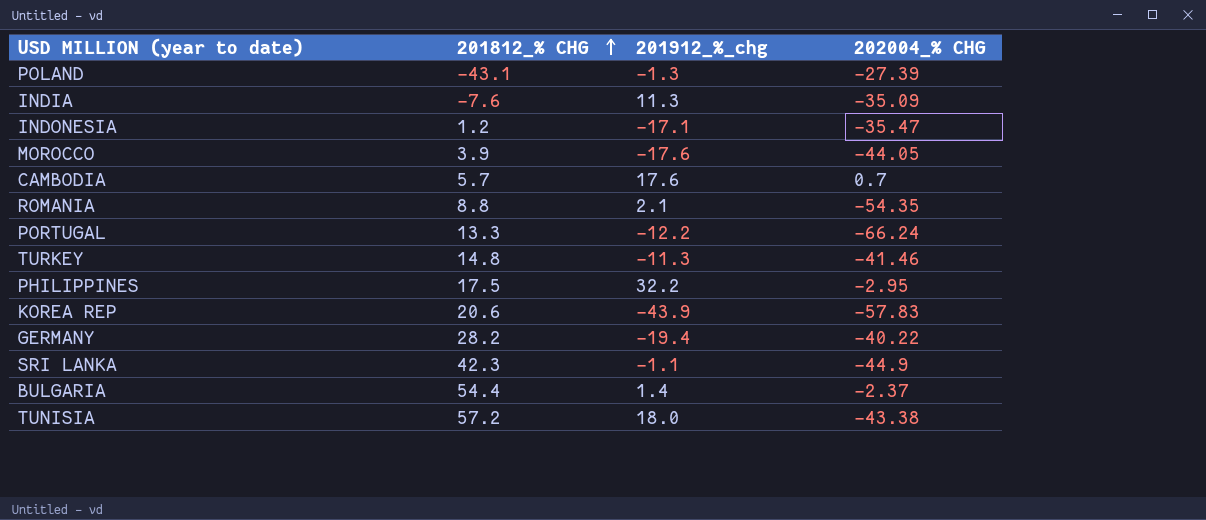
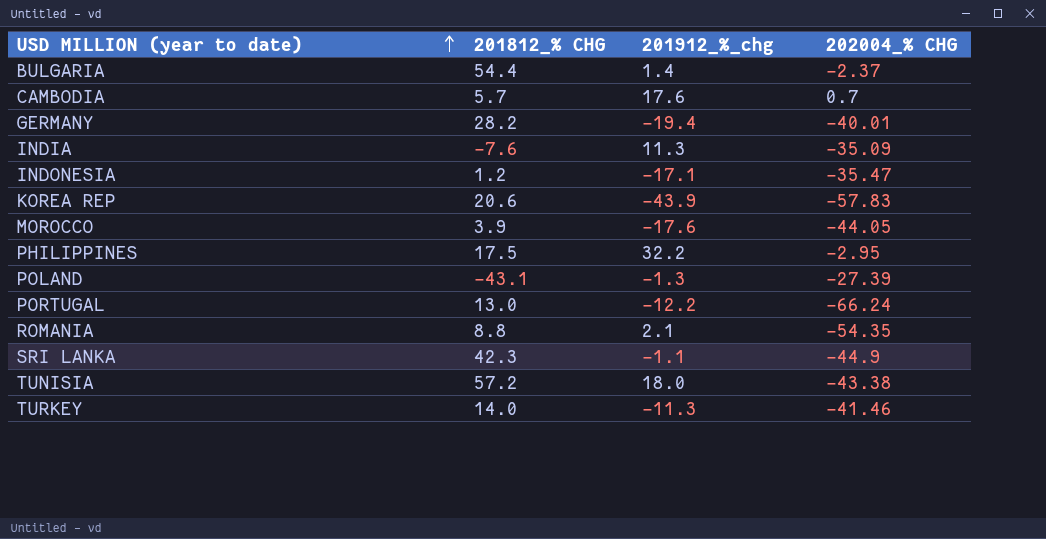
row order: 201812_% CHG ascending -> USD MILLION (year to date) ascending
GERMANY | 202004_% CHG: -40.22 -> -40.01
PORTUGAL | 201812_% CHG: 13.3 -> 13.0
TURKEY | 201812_% CHG: 14.8 -> 14.0

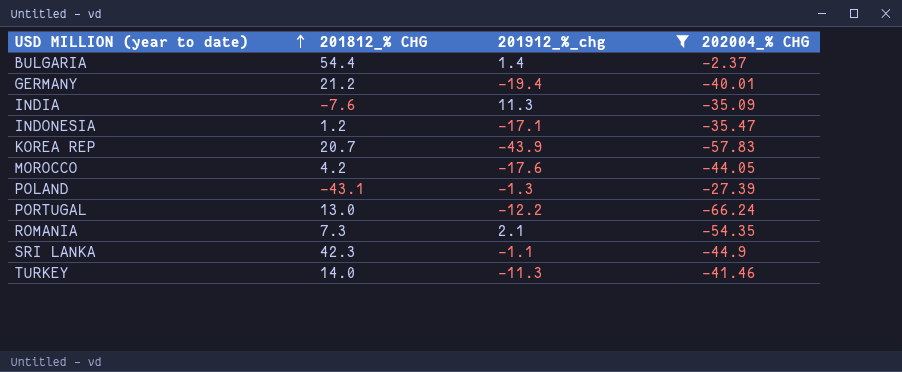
filter: none -> 201912_%_chg <= 11.3
GERMANY | 201812_% CHG: 28.2 -> 21.2
KOREA REP | 201812_% CHG: 20.6 -> 20.7
MOROCCO | 201812_% CHG: 3.9 -> 4.2
ROMANIA | 201812_% CHG: 8.8 -> 7.3

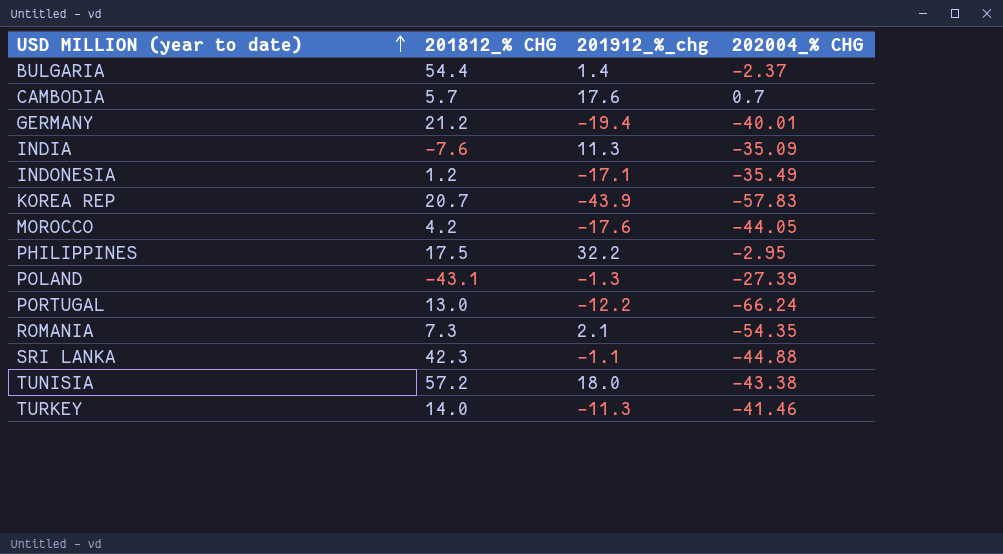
filter: 201912_%_chg <= 11.3 -> none
INDONESIA | 202004_% CHG: -35.47 -> -35.49
SRI LANKA | 202004_% CHG: -44.9 -> -44.88

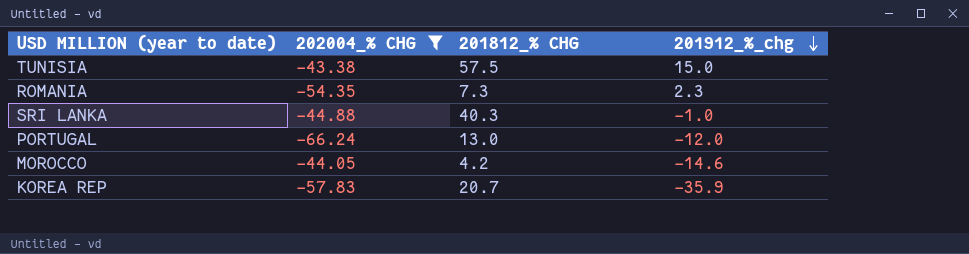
filter: none -> 202004_% CHG <= -43.38
row order: USD MILLION (year to date) ascending -> 201912_%_chg descending
column 202004_% CHG | position: 4 -> 2
TUNISIA | 201812_% CHG: 57.2 -> 57.5
TUNISIA | 201912_%_chg: 18.0 -> 15.0
ROMANIA | 201912_%_chg: 2.1 -> 2.3
SRI LANKA | 201812_% CHG: 42.3 -> 40.3
SRI LANKA | 201912_%_chg: -1.1 -> -1.0
PORTUGAL | 201912_%_chg: -12.2 -> -12.0
MOROCCO | 201912_%_chg: -17.6 -> -14.6
KOREA REP | 201912_%_chg: -43.9 -> -35.9

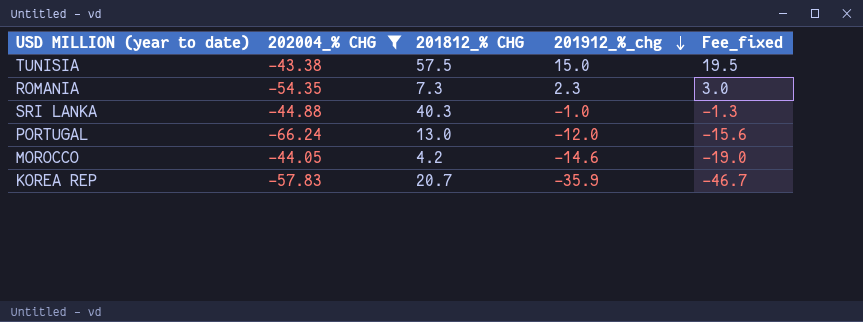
column Fee_fixed | formula: none -> [201912_%_chg] * 1.3

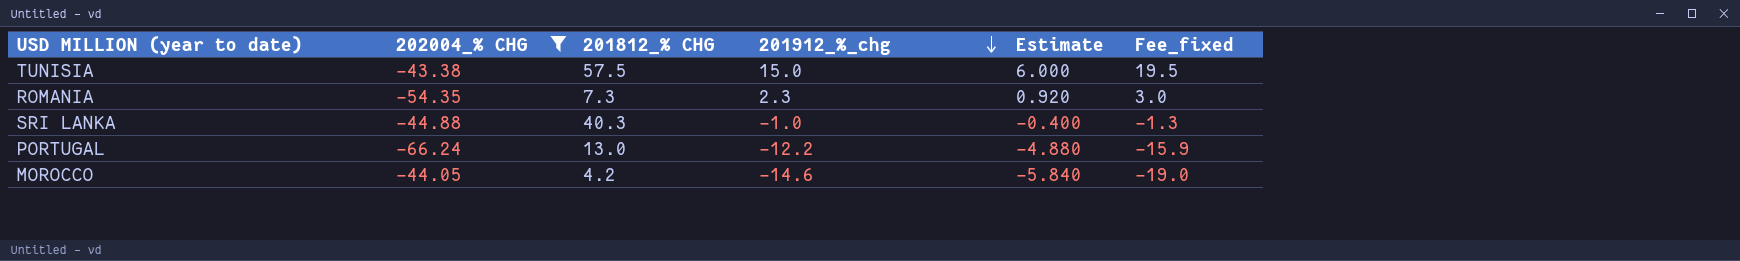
column Estimate | formula: none -> [201912_%_chg] * 0.4
row KOREA REP: -57.83 | 20.7 | -35.9 | -46.7 -> none
PORTUGAL | 201912_%_chg: -12.0 -> -12.2
PORTUGAL | Fee_fixed: -15.6 -> -15.9

